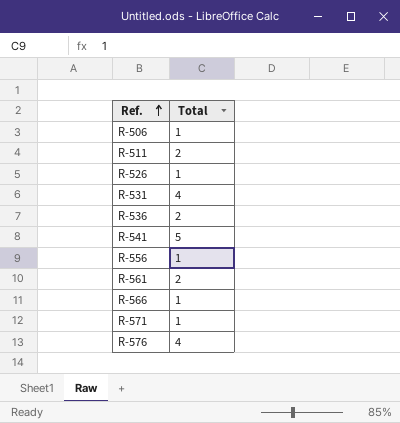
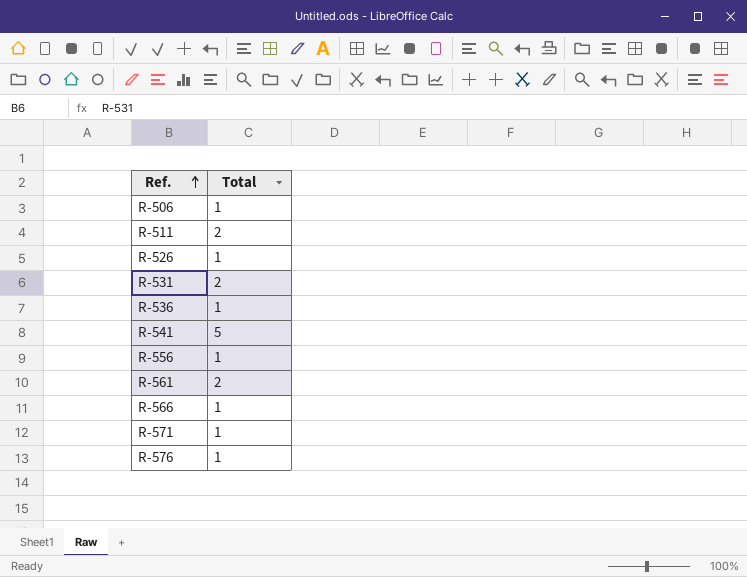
R-531 | Total: 4 -> 2
R-536 | Total: 2 -> 1
R-576 | Total: 4 -> 1

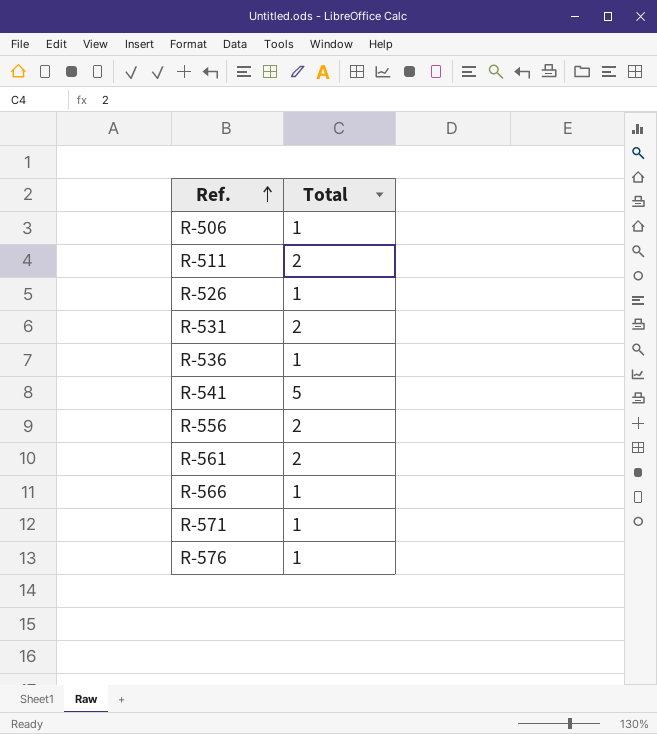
R-556 | Total: 1 -> 2

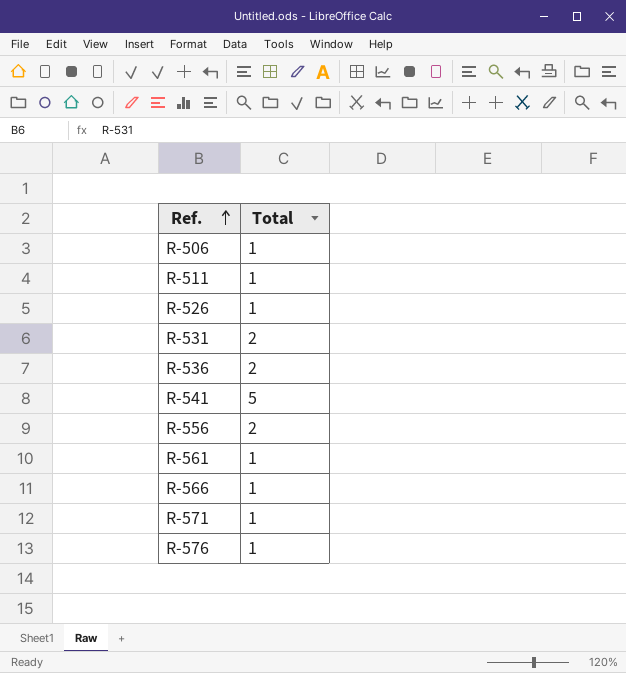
R-511 | Total: 2 -> 1
R-536 | Total: 1 -> 2
R-561 | Total: 2 -> 1

